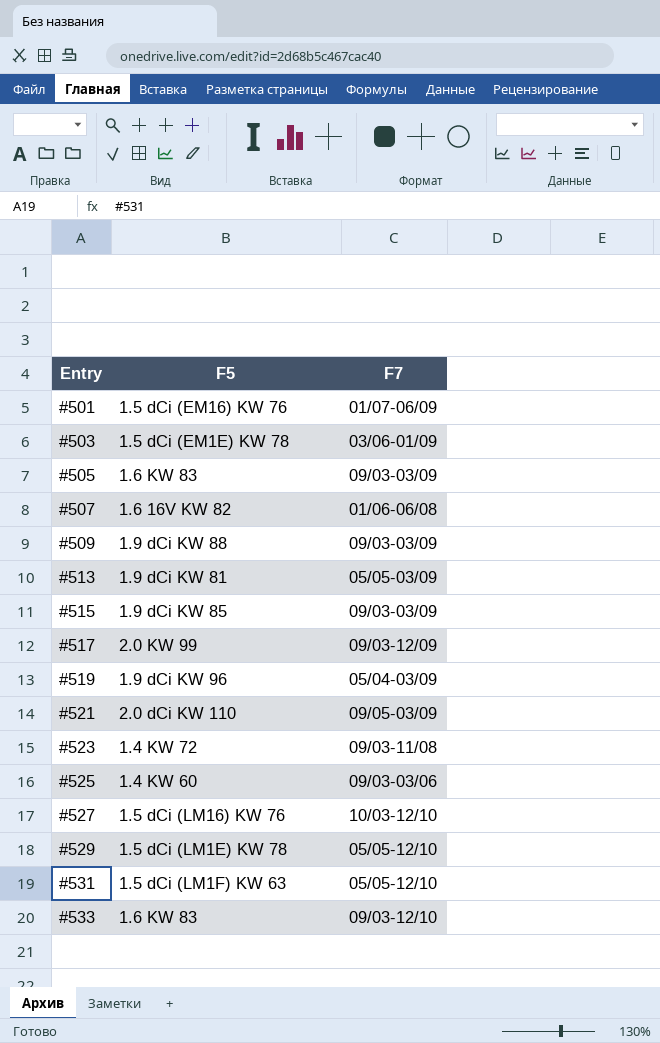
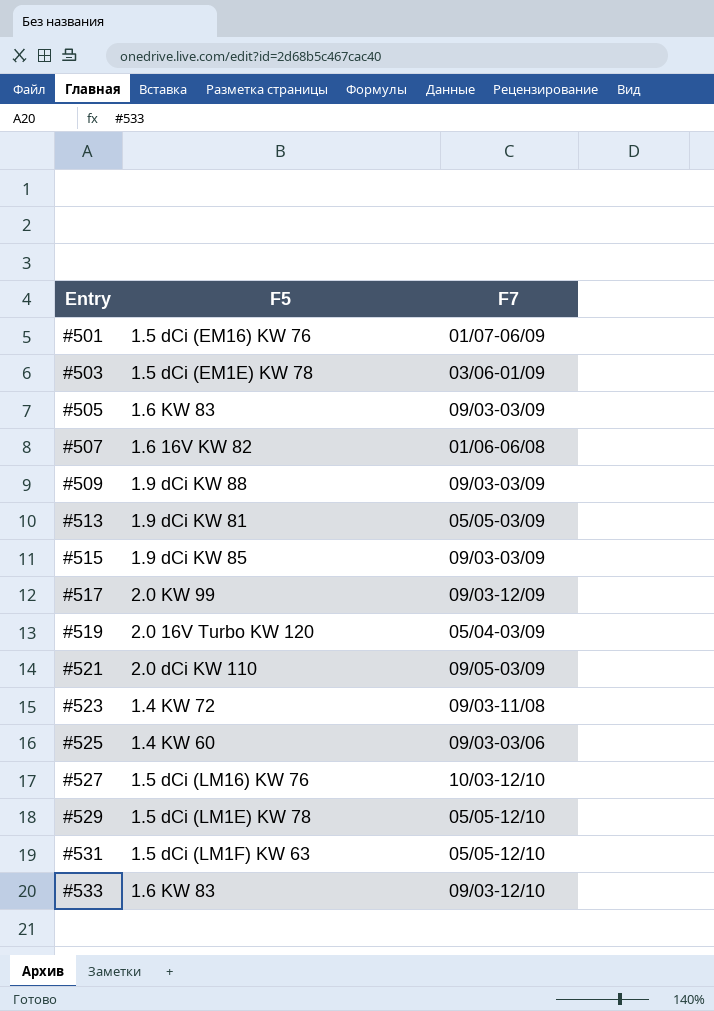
#519 | F5: 1.9 dCi KW 96 -> 2.0 16V Turbo KW 120

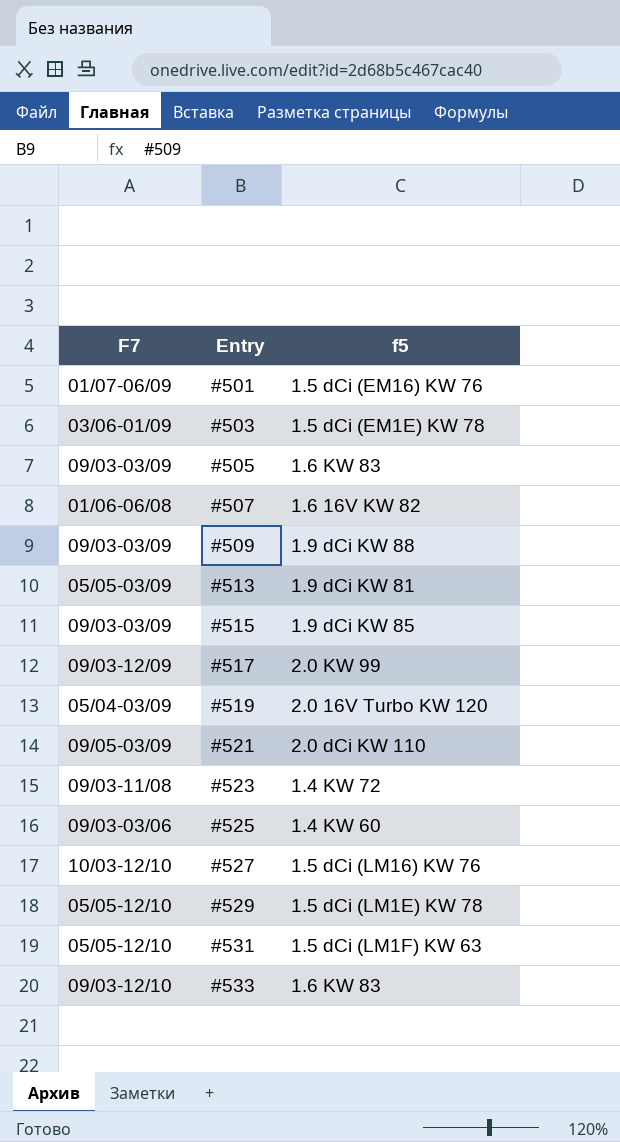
column F7 | position: 3 -> 1
column name: F5 -> f5

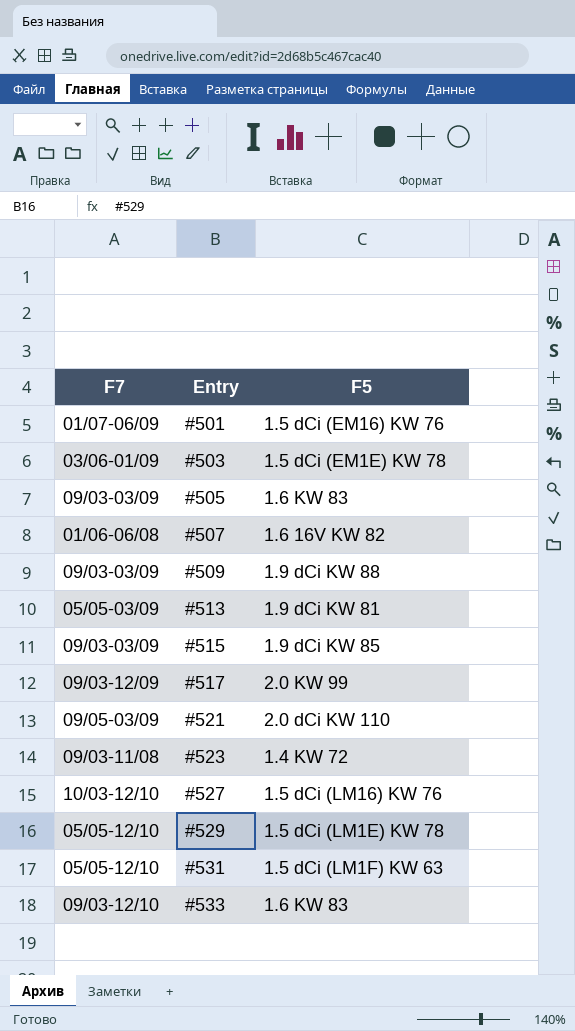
column name: f5 -> F5
row #519: 05/04-03/09 | 2.0 16V Turbo KW 120 -> none
row #525: 09/03-03/06 | 1.4 KW 60 -> none

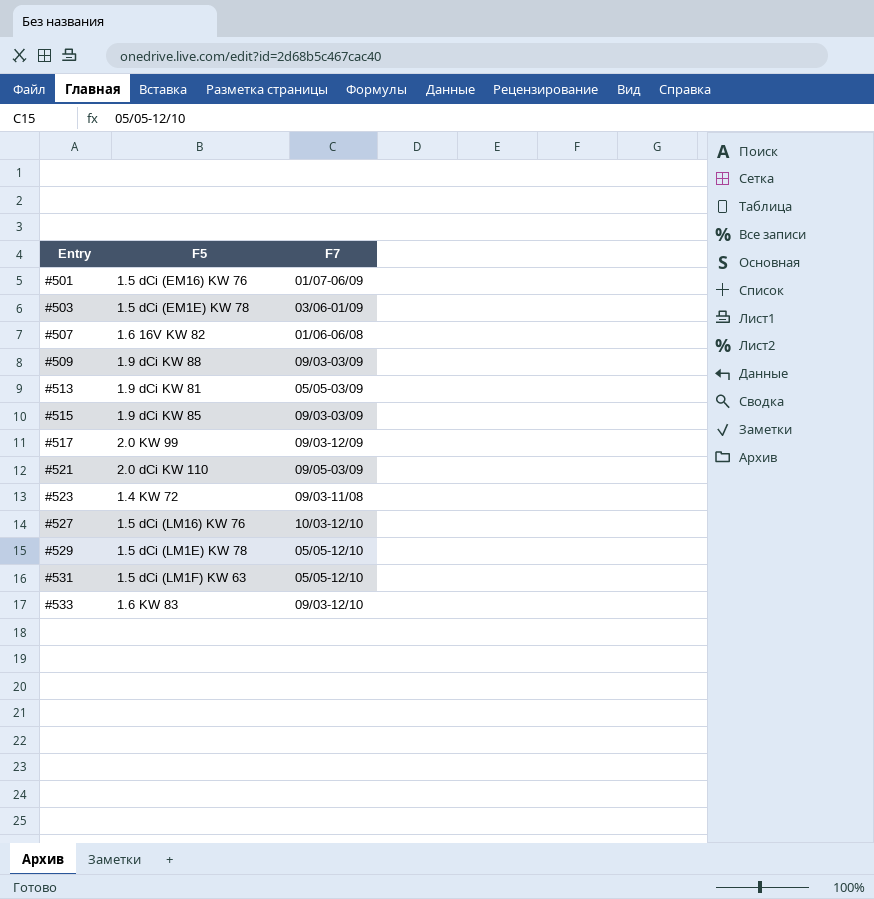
column F7 | position: 1 -> 3
row #505: 09/03-03/09 | 1.6 KW 83 -> none

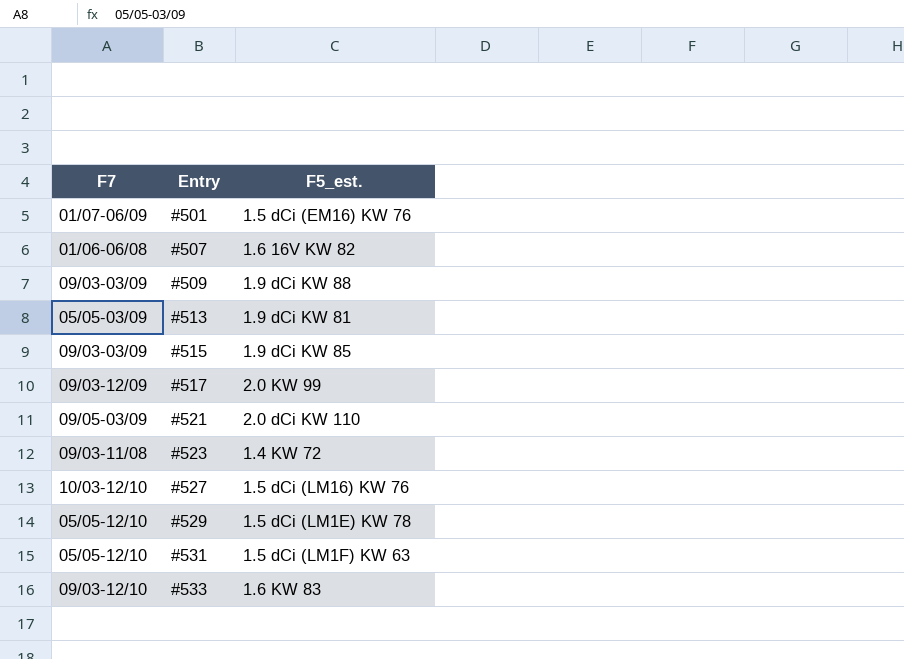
column F7 | position: 3 -> 1
column name: F5 -> F5_est.
row #503: 1.5 dCi (EM1E) KW 78 | 03/06-01/09 -> none

